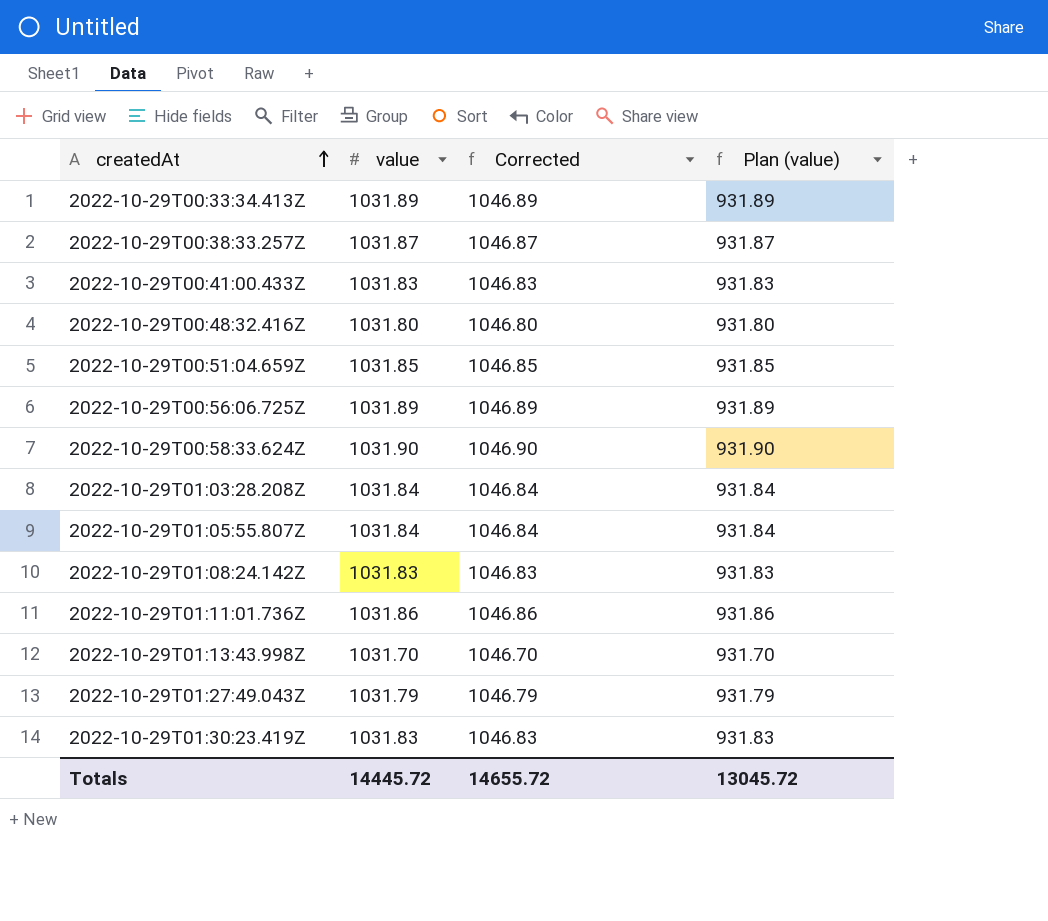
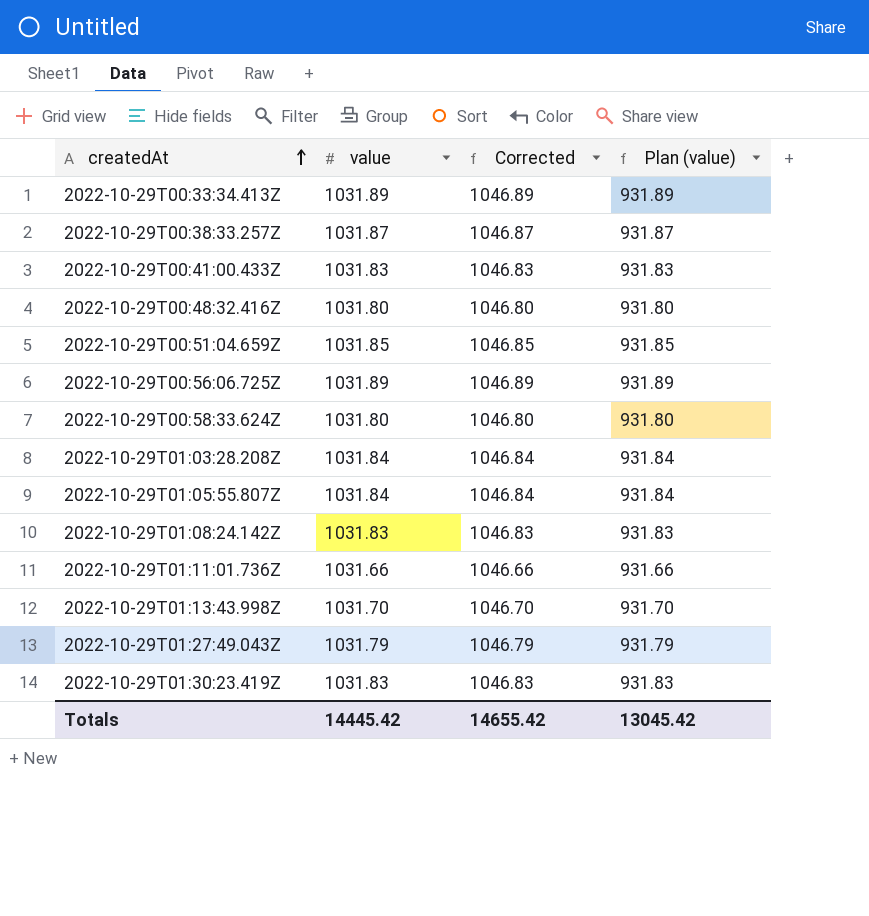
2022-10-29T00:58:33.624Z | value: 1031.90 -> 1031.80
2022-10-29T00:58:33.624Z | Corrected: 1046.90 -> 1046.80
2022-10-29T00:58:33.624Z | Plan (value): 931.90 -> 931.80
2022-10-29T01:11:01.736Z | value: 1031.86 -> 1031.66
2022-10-29T01:11:01.736Z | Corrected: 1046.86 -> 1046.66
2022-10-29T01:11:01.736Z | Plan (value): 931.86 -> 931.66
Totals | value: 14445.72 -> 14445.42
Totals | Corrected: 14655.72 -> 14655.42
Totals | Plan (value): 13045.72 -> 13045.42

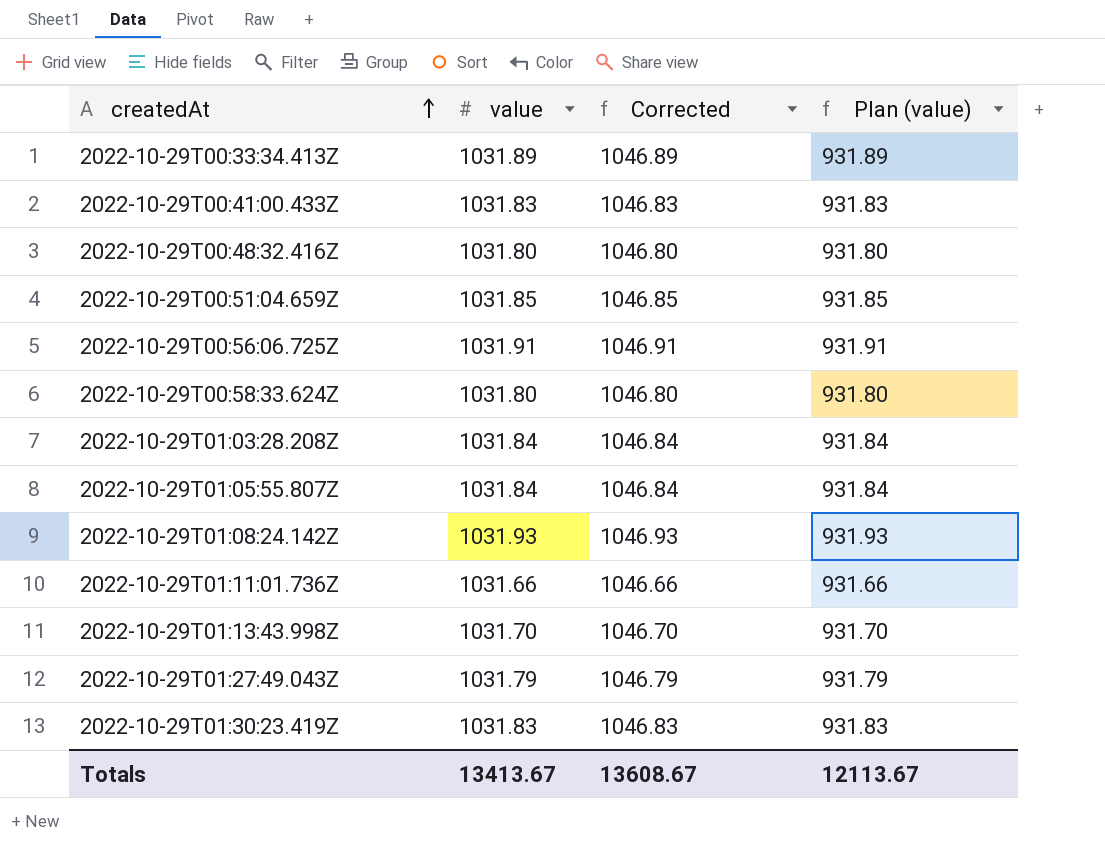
row 2022-10-29T00:38:33.257Z: 1031.87 | 1046.87 | 931.87 -> none
2022-10-29T00:56:06.725Z | value: 1031.89 -> 1031.91
2022-10-29T00:56:06.725Z | Corrected: 1046.89 -> 1046.91
2022-10-29T00:56:06.725Z | Plan (value): 931.89 -> 931.91
2022-10-29T01:08:24.142Z | value: 1031.83 -> 1031.93
2022-10-29T01:08:24.142Z | Corrected: 1046.83 -> 1046.93
2022-10-29T01:08:24.142Z | Plan (value): 931.83 -> 931.93
Totals | value: 14445.42 -> 13413.67
Totals | Corrected: 14655.42 -> 13608.67
Totals | Plan (value): 13045.42 -> 12113.67

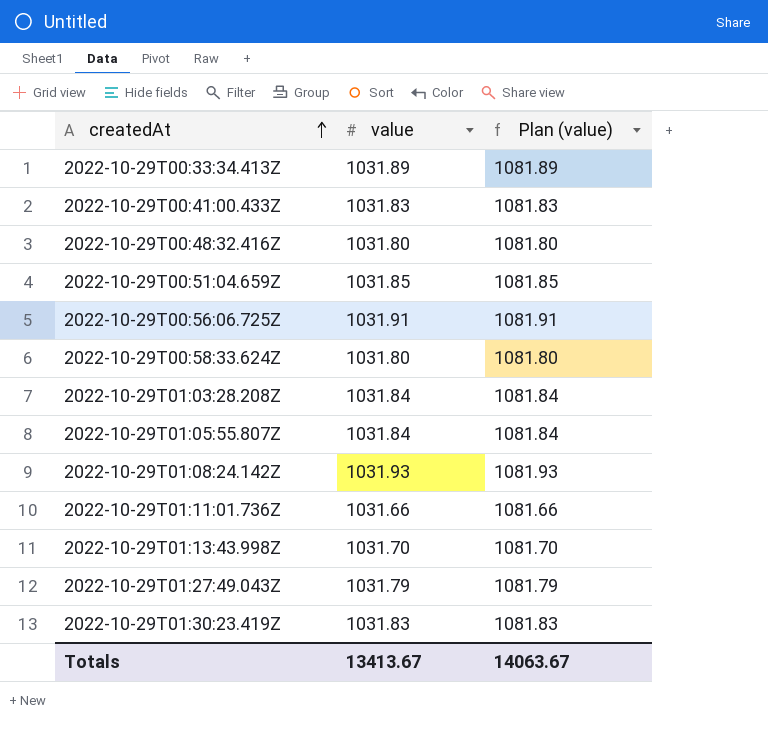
column Corrected | formula: [value] + 15 -> none
column Plan (value) | formula: [value] - 100 -> [value] + 50
Totals | Plan (value): 12113.67 -> 14063.67

